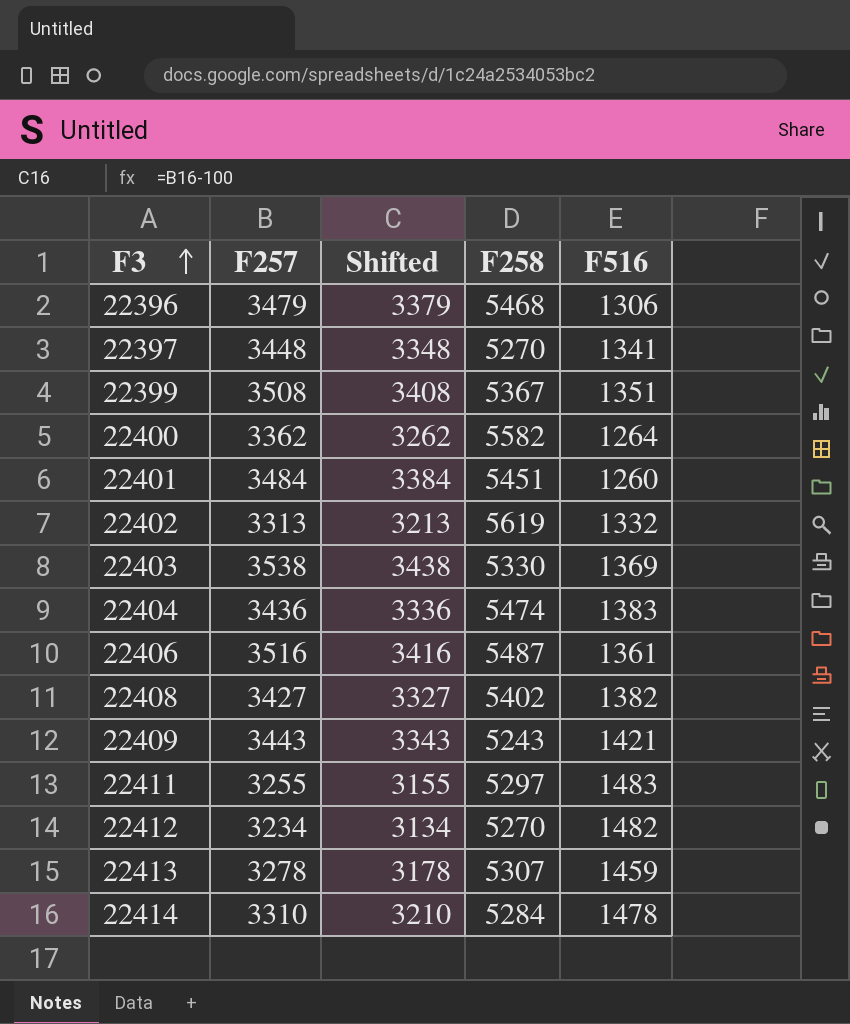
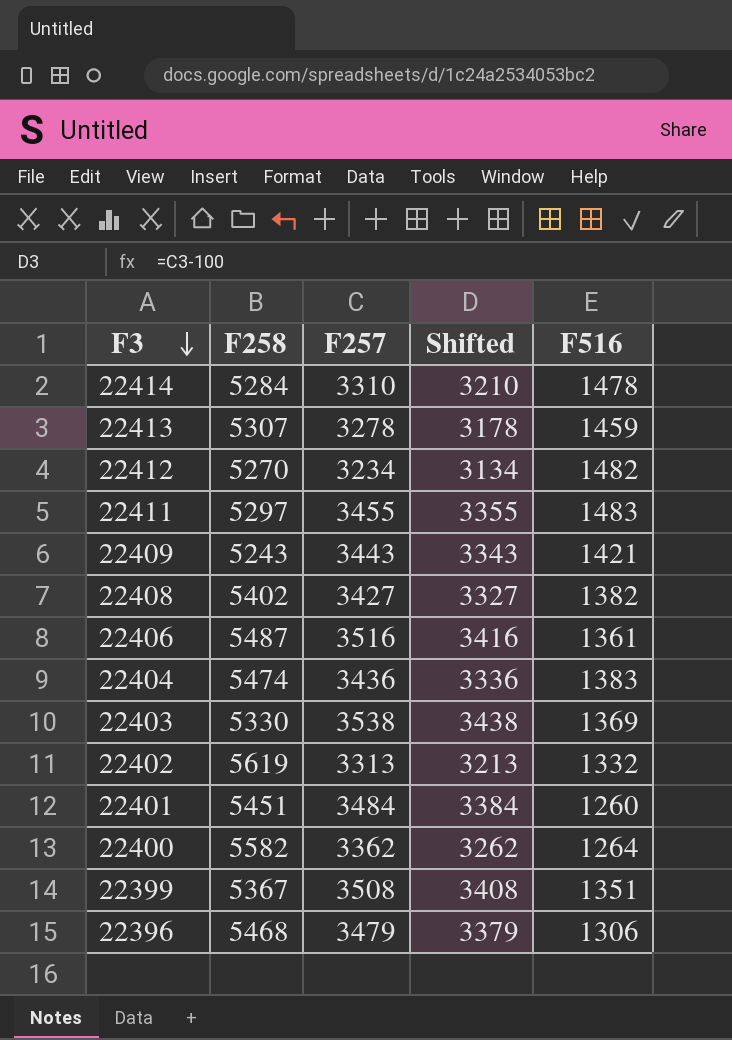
row order: F3 ascending -> F3 descending
column F258 | position: 4 -> 2
row 22397: 3448 | 3348 | 5270 | 1341 -> none
22411 | F257: 3255 -> 3455
22411 | Shifted: 3155 -> 3355

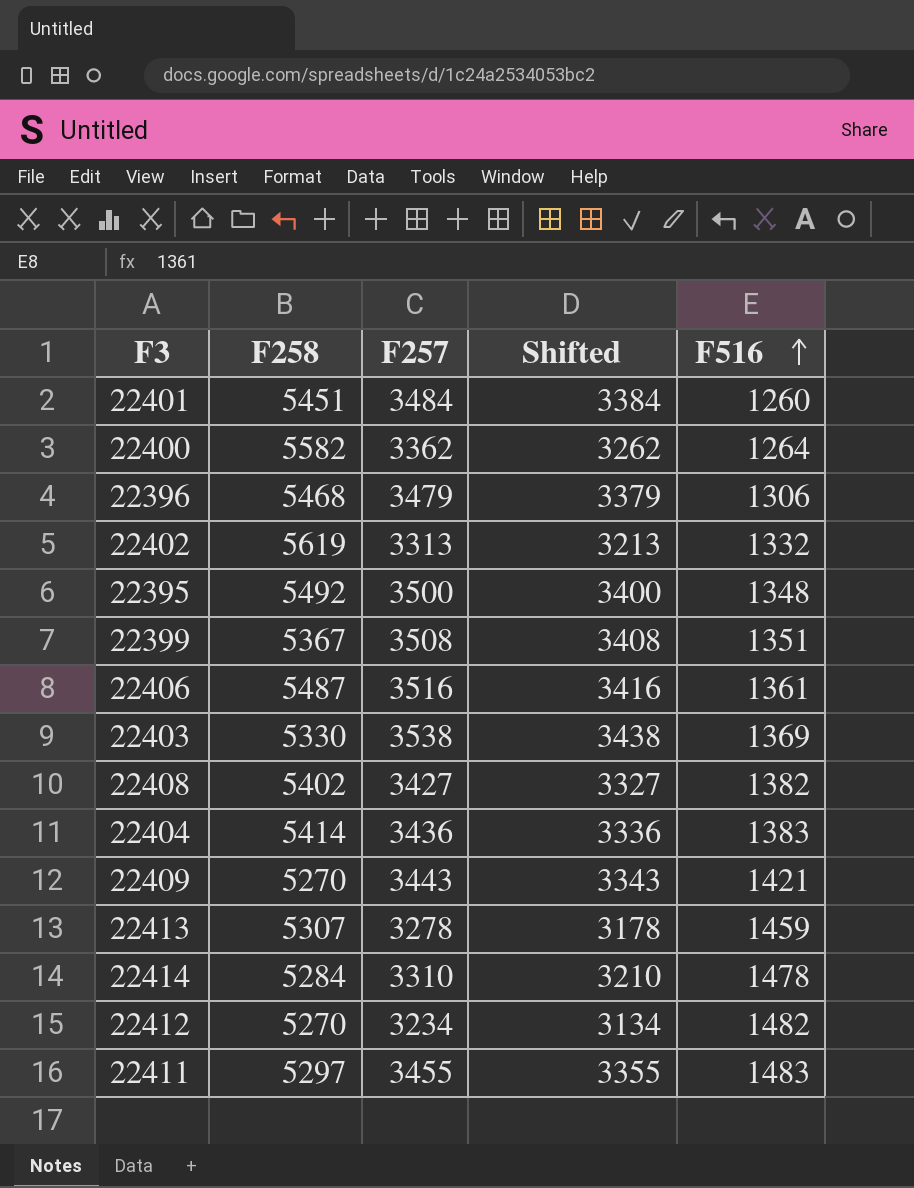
row order: F3 descending -> F516 ascending
row 22395: none -> 5492 | 3500 | 3400 | 1348
22404 | F258: 5474 -> 5414
22409 | F258: 5243 -> 5270

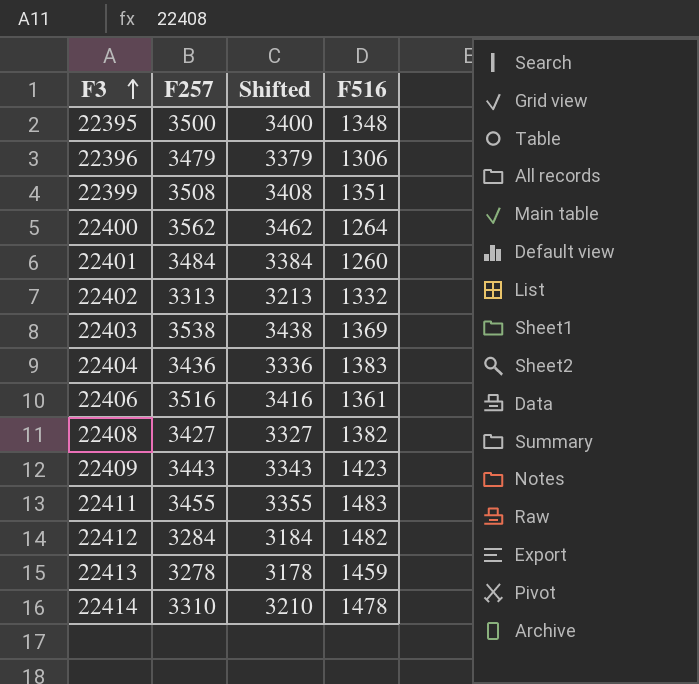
row order: F516 ascending -> F3 ascending
column F258 | position: 2 -> none
22400 | F257: 3362 -> 3562
22400 | Shifted: 3262 -> 3462
22409 | F516: 1421 -> 1423
22412 | F257: 3234 -> 3284
22412 | Shifted: 3134 -> 3184

